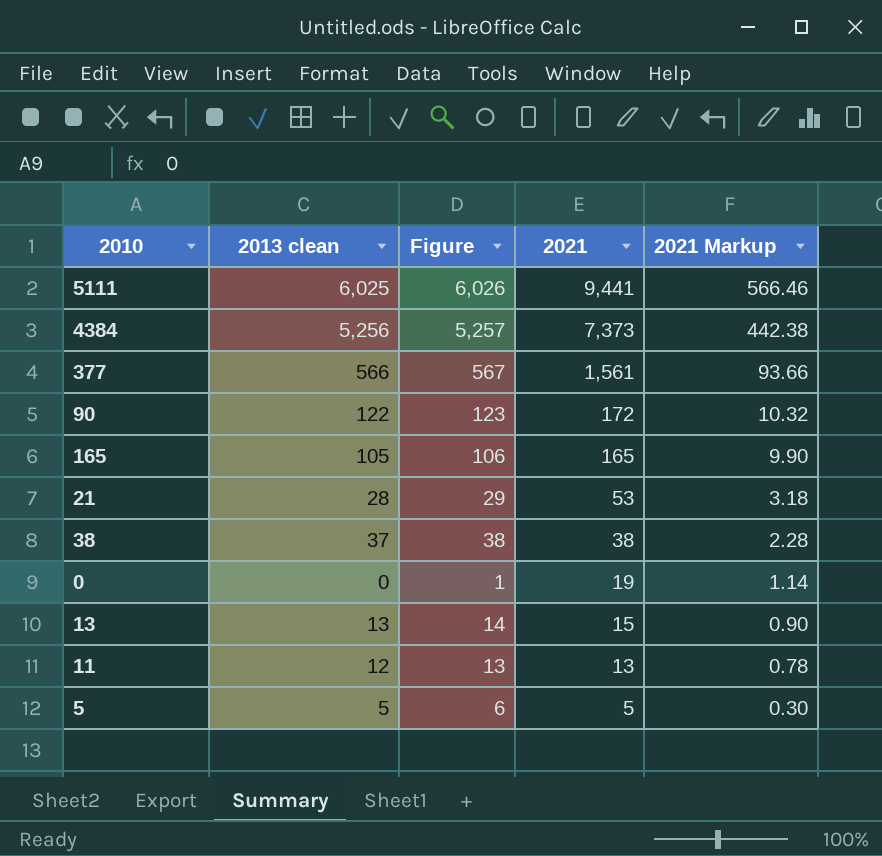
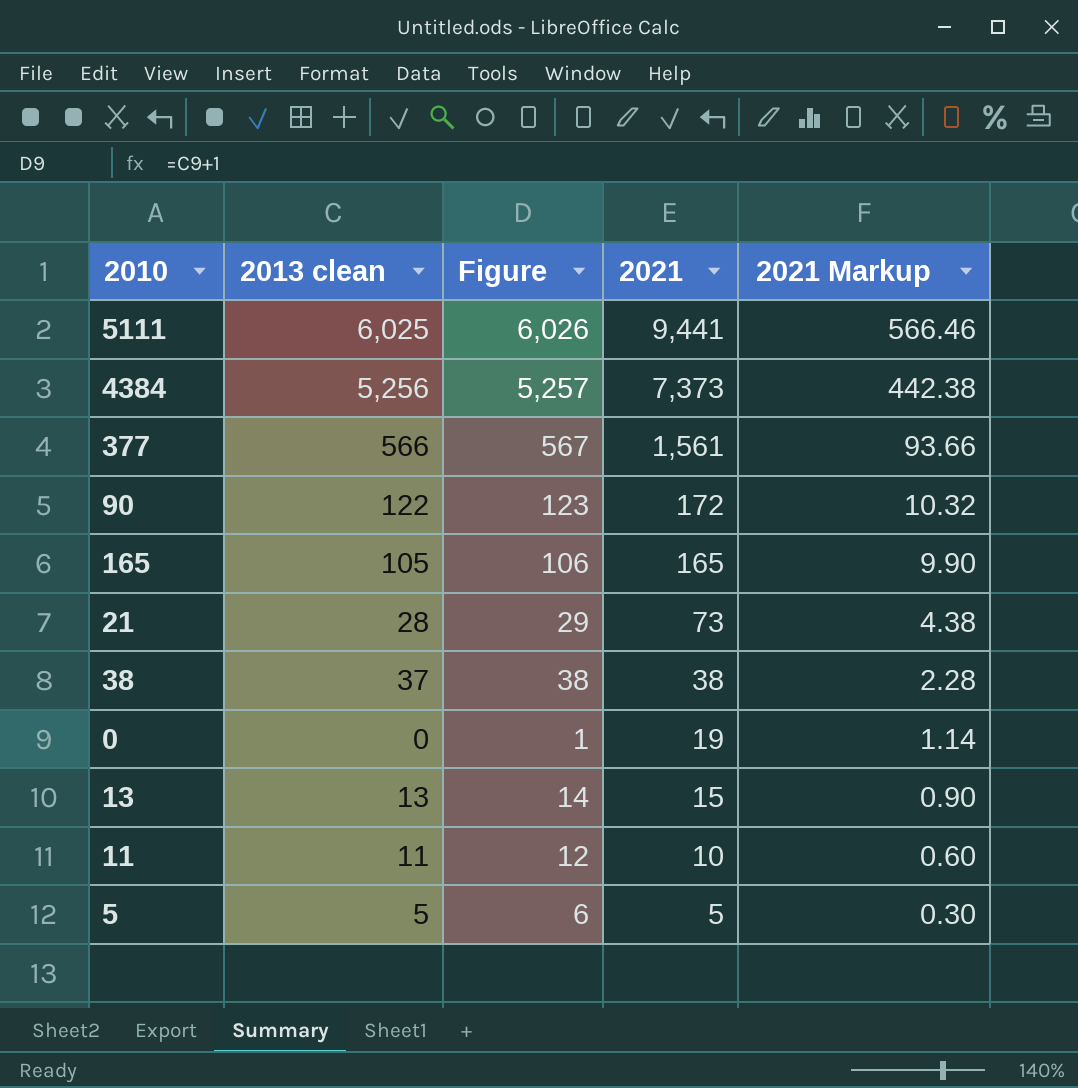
21 | 2021: 53 -> 73
21 | 2021 Markup: 3.18 -> 4.38
11 | 2013 clean: 12 -> 11
11 | Figure: 13 -> 12
11 | 2021: 13 -> 10
11 | 2021 Markup: 0.78 -> 0.60

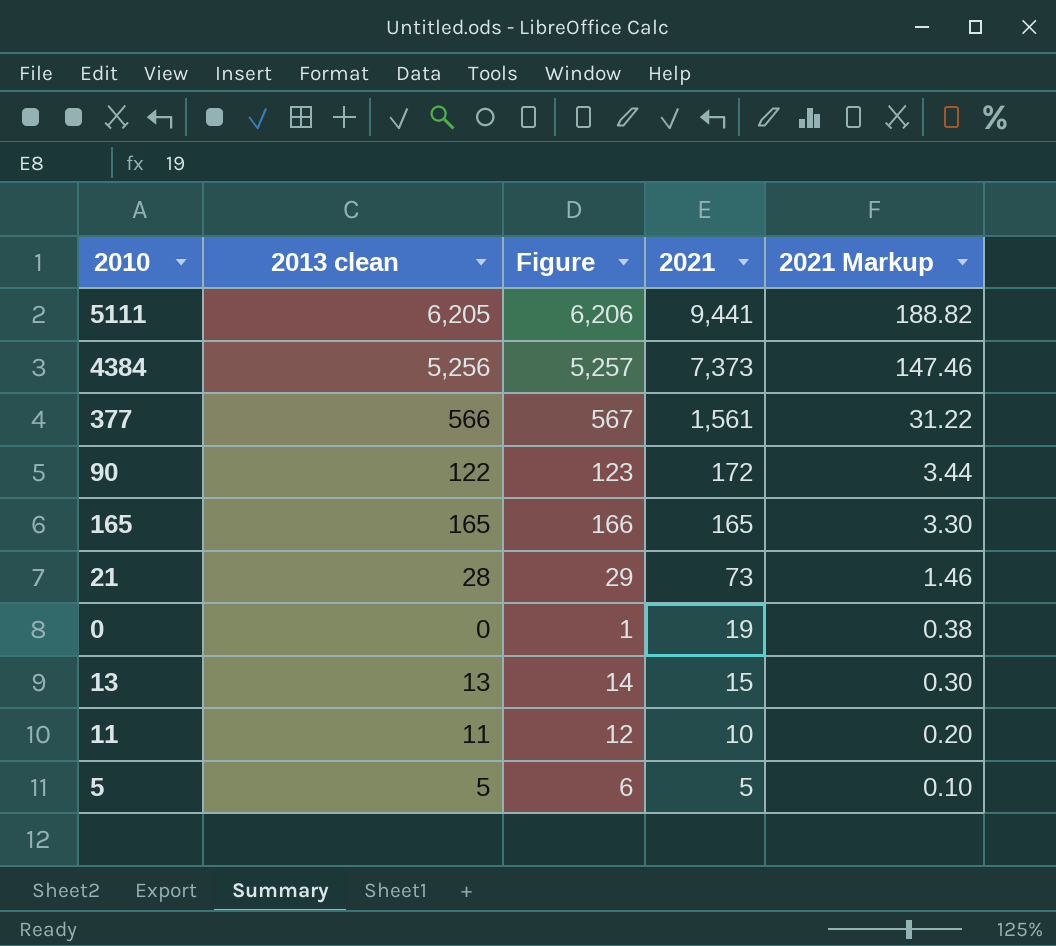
column 2021 Markup | formula: [2021] * 0.06 -> [2021] * 0.02
row 38: 37 | 38 | 38 | 2.28 -> none
5111 | 2013 clean: 6,025 -> 6,205
5111 | Figure: 6,026 -> 6,206
165 | 2013 clean: 105 -> 165
165 | Figure: 106 -> 166

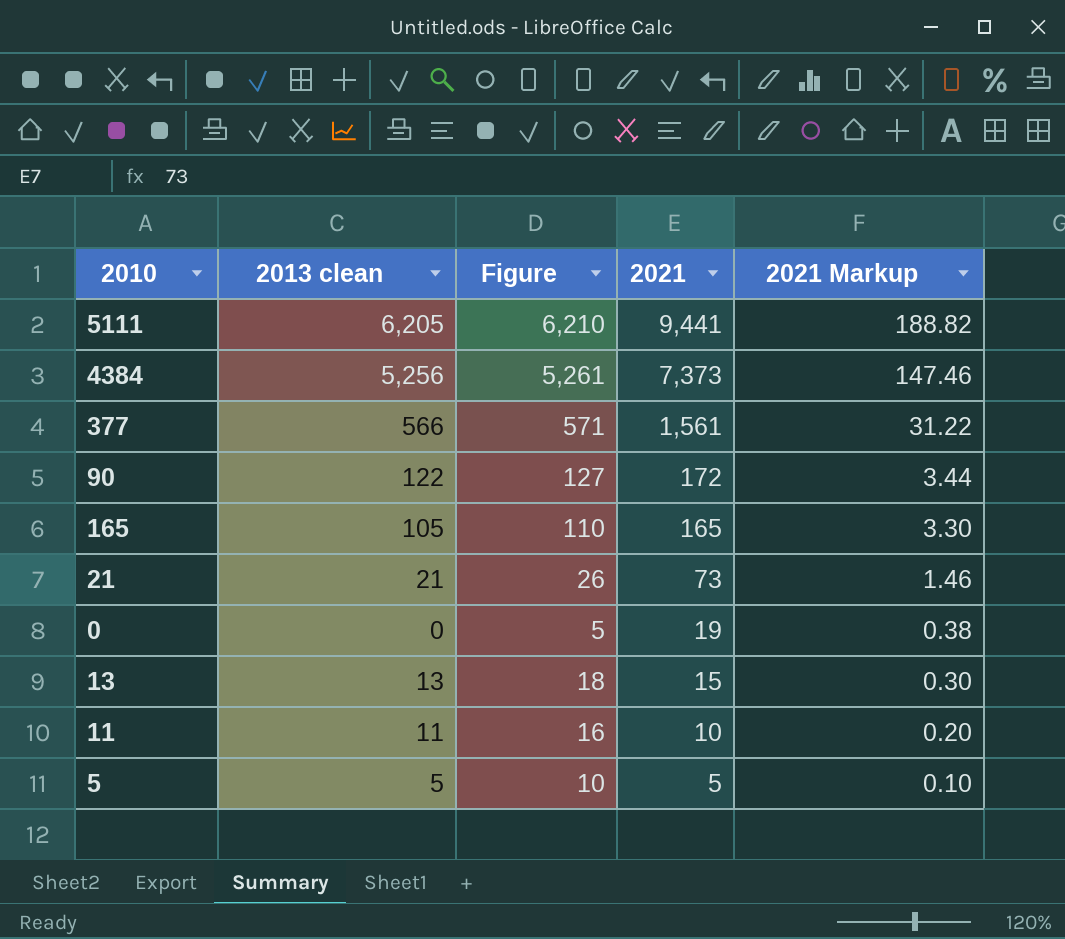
column Figure | formula: [2013 clean] + 1 -> [2013 clean] + 5
165 | 2013 clean: 165 -> 105
21 | 2013 clean: 28 -> 21

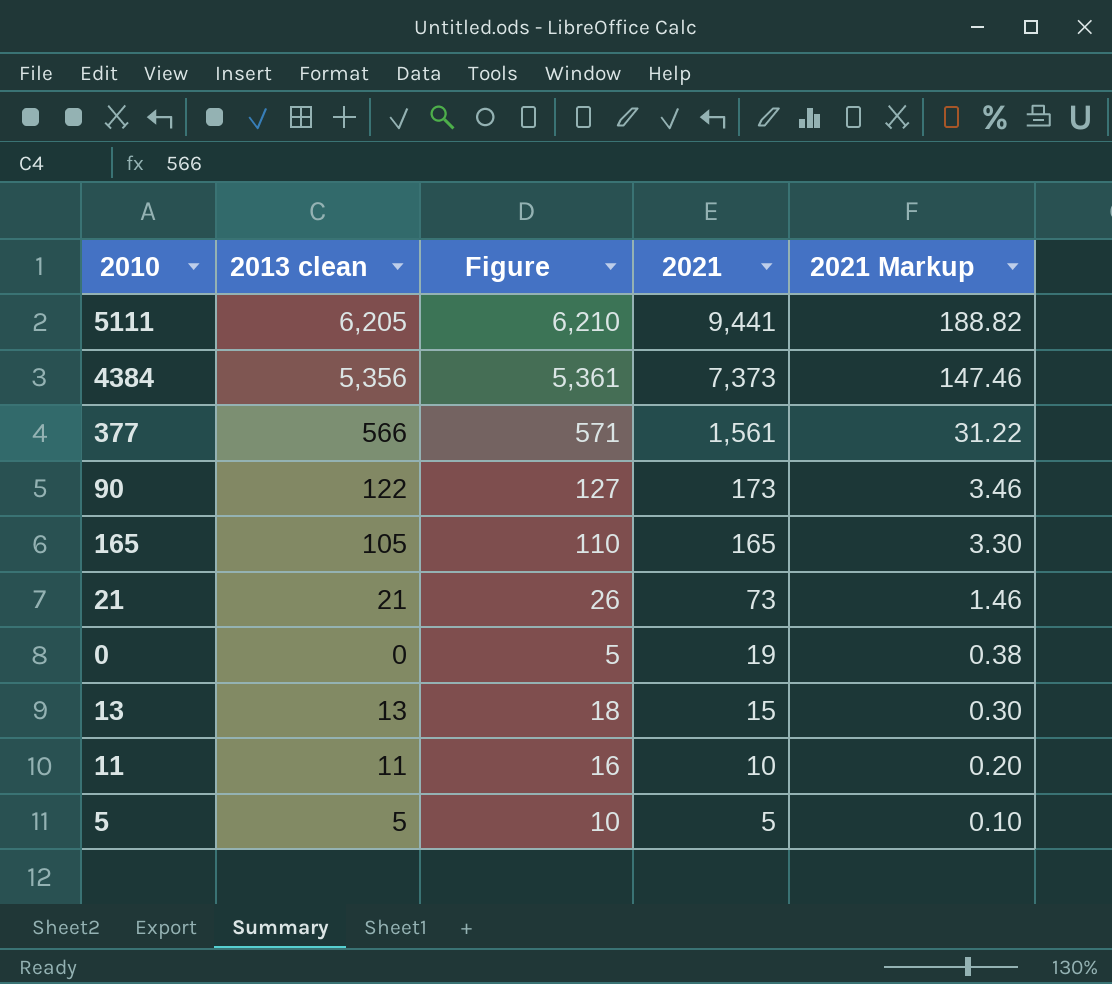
4384 | 2013 clean: 5,256 -> 5,356
4384 | Figure: 5,261 -> 5,361
90 | 2021: 172 -> 173
90 | 2021 Markup: 3.44 -> 3.46

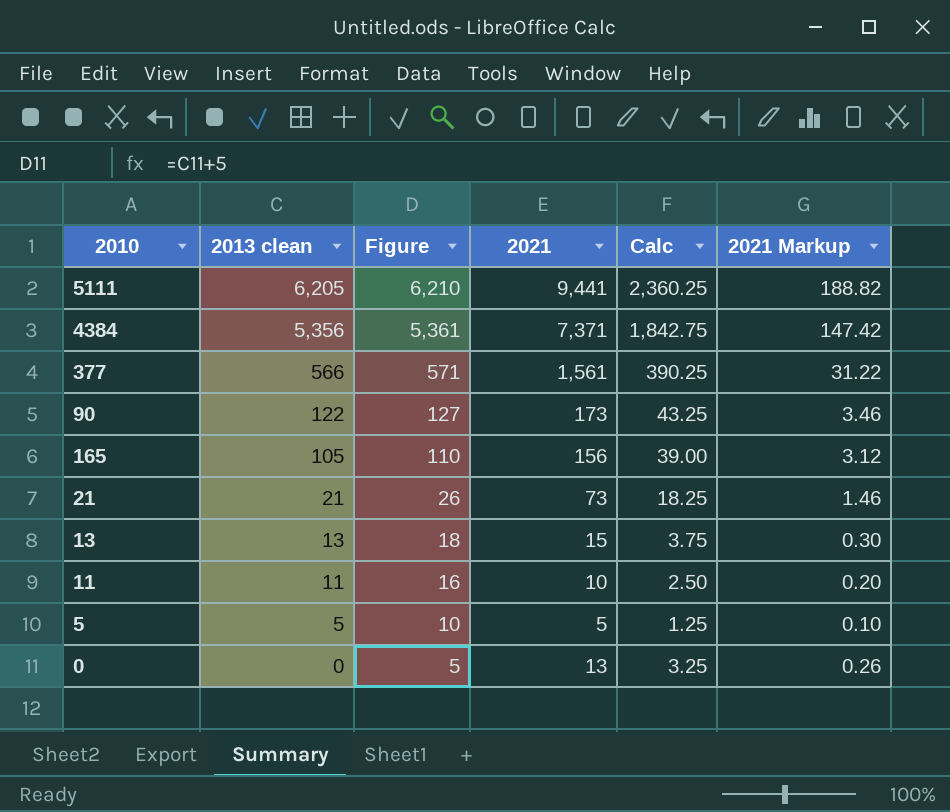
row order: 2021 descending -> 2013 clean descending
column Calc | formula: none -> [2021] * 0.25
4384 | 2021: 7,373 -> 7,371
4384 | 2021 Markup: 147.46 -> 147.42
165 | 2021: 165 -> 156
165 | 2021 Markup: 3.30 -> 3.12
0 | 2021: 19 -> 13
0 | 2021 Markup: 0.38 -> 0.26

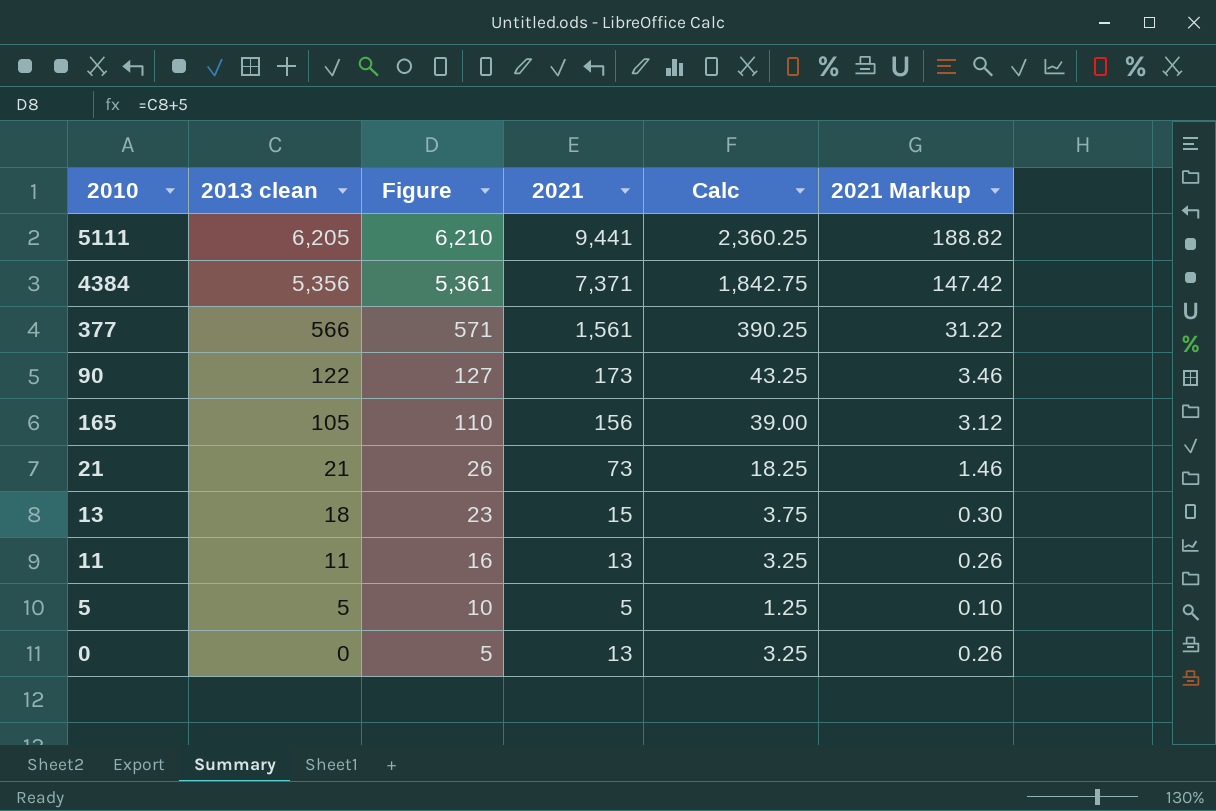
13 | 2013 clean: 13 -> 18
13 | Figure: 18 -> 23
11 | 2021: 10 -> 13
11 | Calc: 2.50 -> 3.25
11 | 2021 Markup: 0.20 -> 0.26

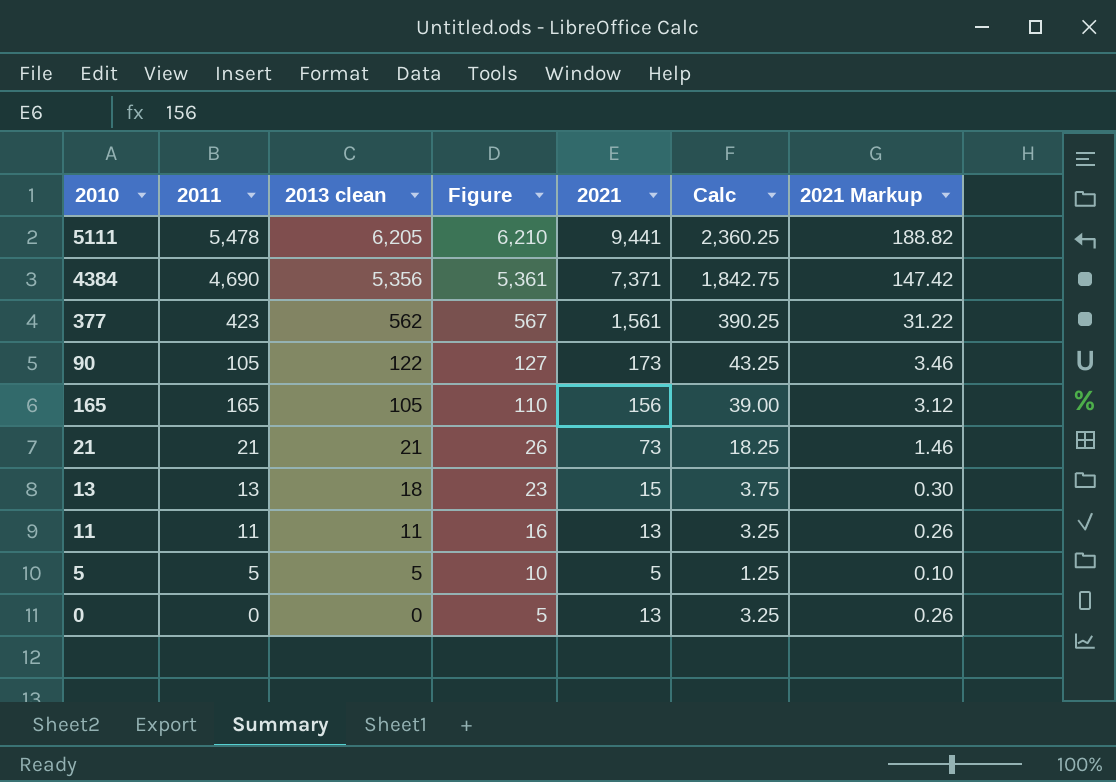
column 2011 | position: none -> 2
377 | 2013 clean: 566 -> 562
377 | Figure: 571 -> 567

